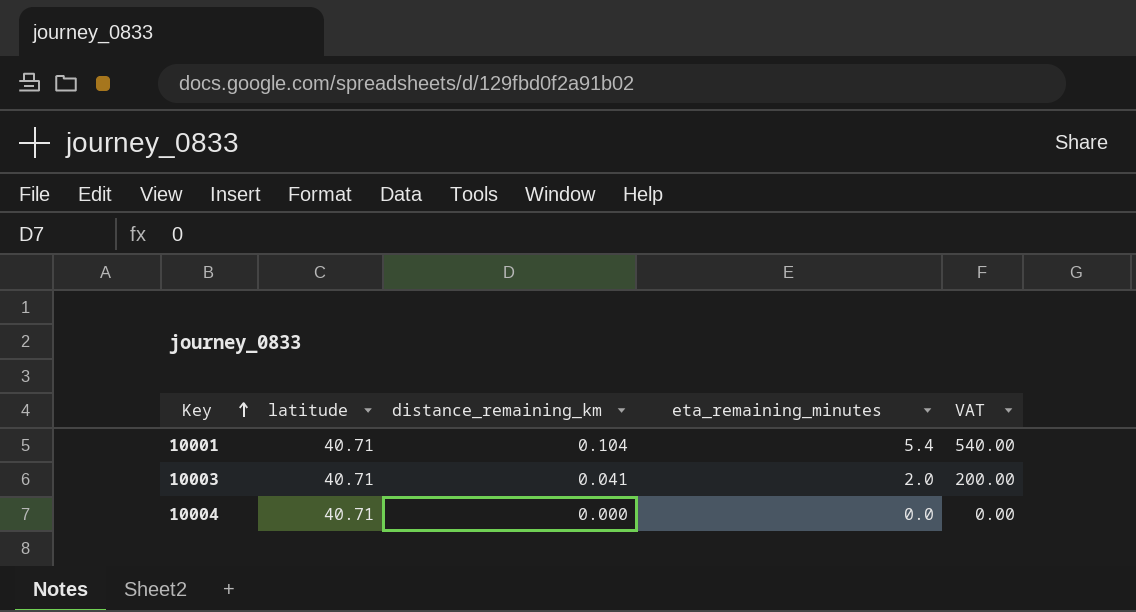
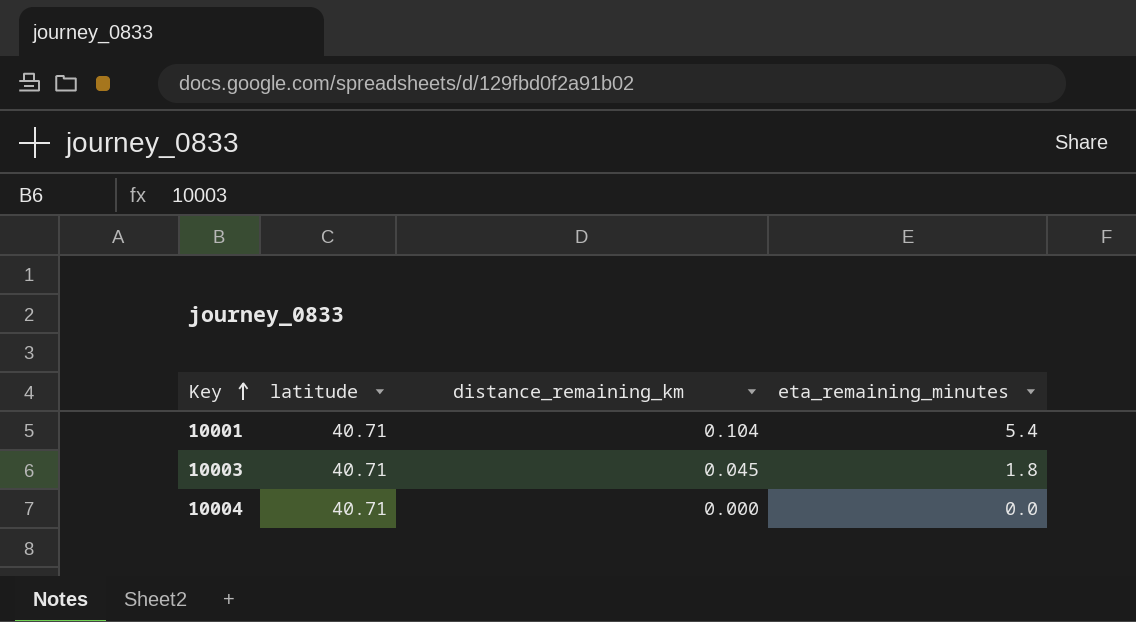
column VAT | formula: [eta_remaining_minutes] * 100 -> none
10003 | distance_remaining_km: 0.041 -> 0.045
10003 | eta_remaining_minutes: 2.0 -> 1.8

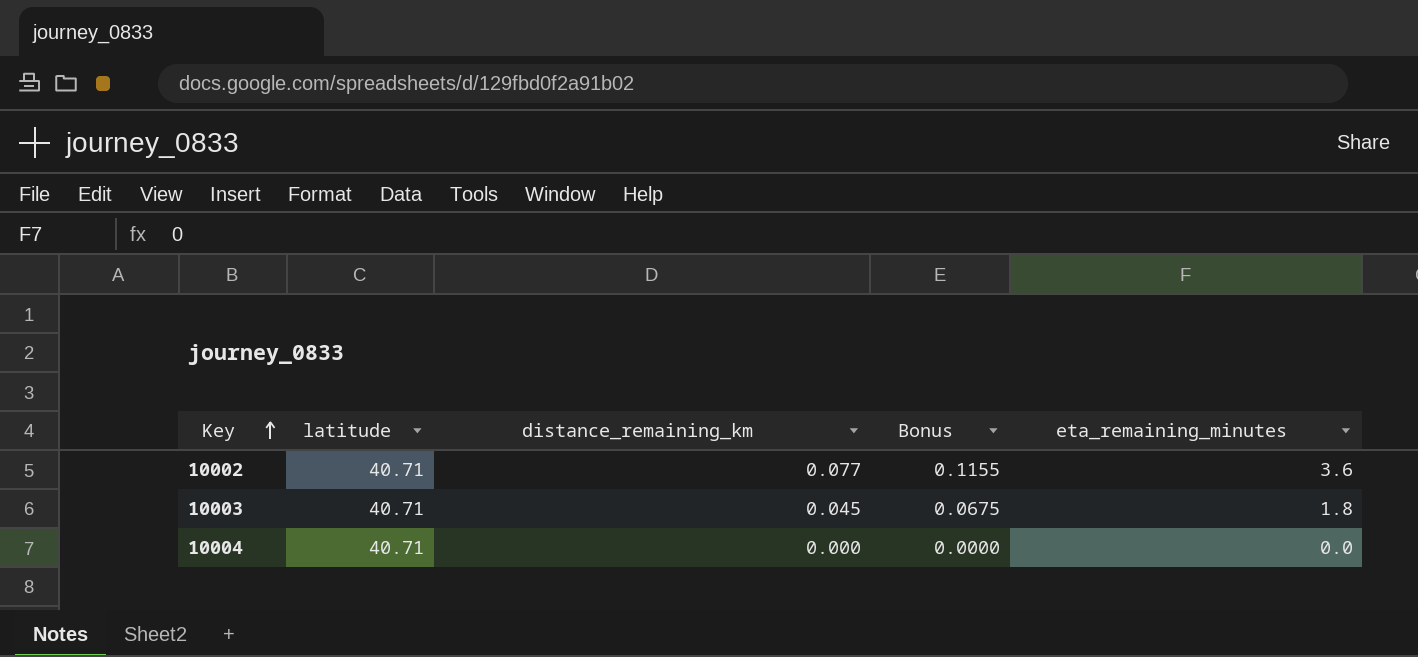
column Bonus | formula: none -> [distance_remaining_km] * 1.5
row 10001: 40.71 | 0.104 | 5.4 -> none
row 10002: none -> 40.71 | 0.077 | 0.1155 | 3.6

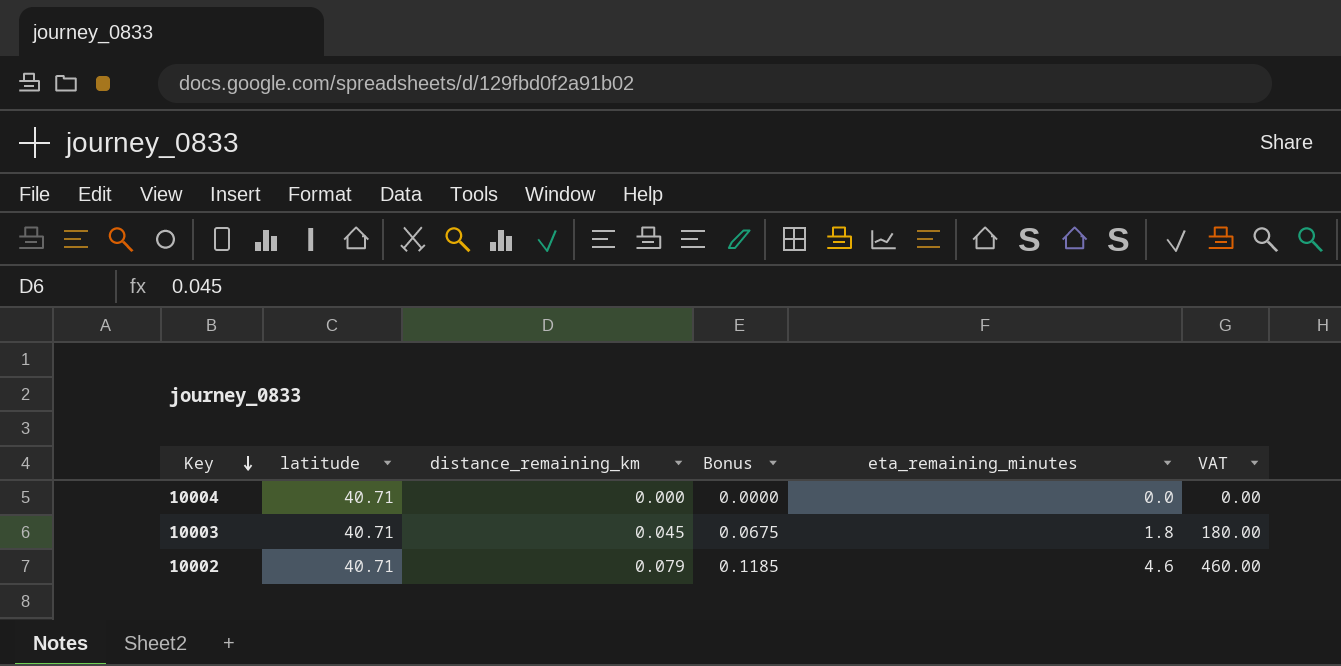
row order: Key ascending -> Key descending
column VAT | formula: none -> [eta_remaining_minutes] * 100
10002 | distance_remaining_km: 0.077 -> 0.079
10002 | Bonus: 0.1155 -> 0.1185
10002 | eta_remaining_minutes: 3.6 -> 4.6

